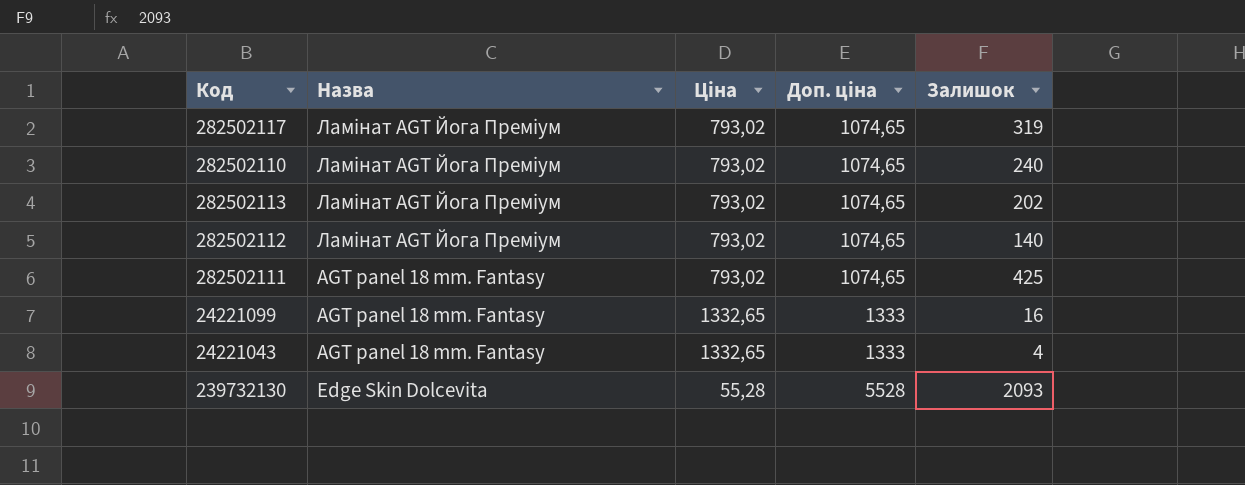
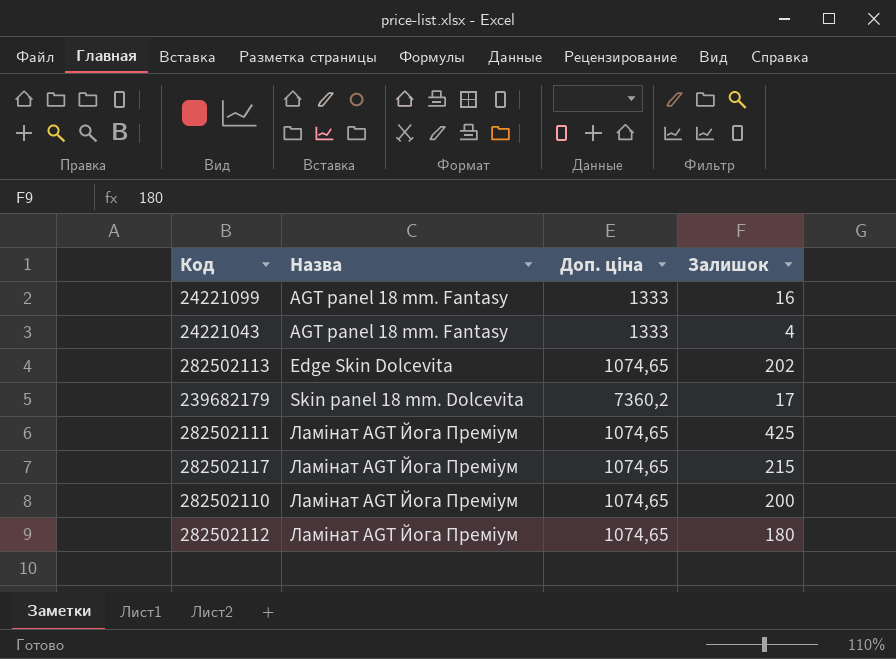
row order: Доп. ціна ascending -> Назва ascending
column Ціна | position: 3 -> none
row 239732130: Edge Skin Dolcevita | 55,28 | 5528 | 2093 -> none
282502113 | Назва: Ламінат AGT Йога Преміум -> Edge Skin Dolcevita
row 239682179: none -> Skin panel 18 mm. Dolcevita | 7360,2 | 17
282502111 | Назва: AGT panel 18 mm. Fantasy -> Ламінат AGT Йога Преміум
282502117 | Залишок: 319 -> 215
282502110 | Залишок: 240 -> 200
282502112 | Залишок: 140 -> 180

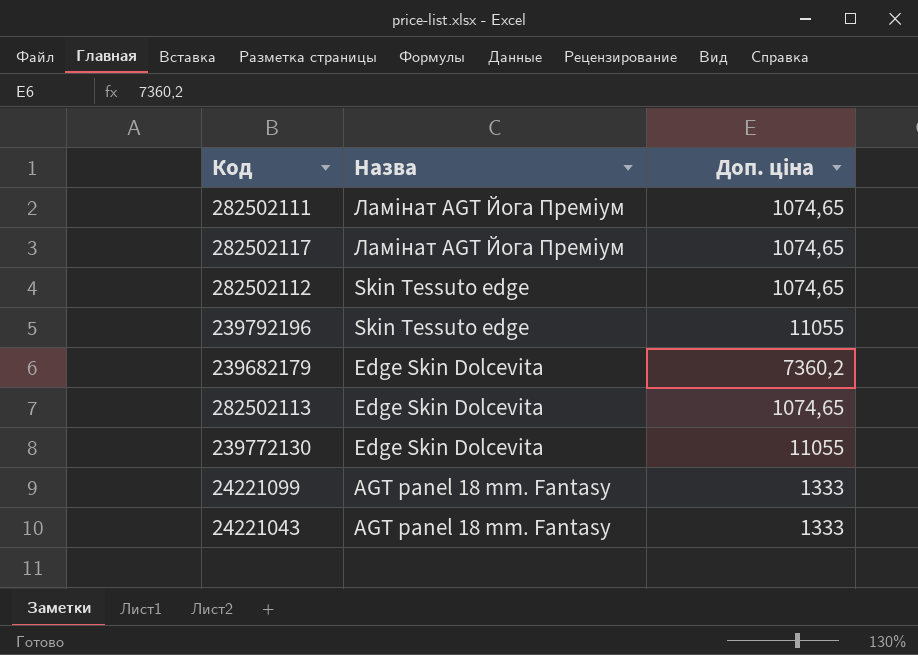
row order: Назва ascending -> Назва descending
column Залишок | position: 4 -> none
row 282502110: Ламінат AGT Йога Преміум | 1074,65 | 200 -> none
282502112 | Назва: Ламінат AGT Йога Преміум -> Skin Tessuto edge
row 239792196: none -> Skin Tessuto edge | 11055
239682179 | Назва: Skin panel 18 mm. Dolcevita -> Edge Skin Dolcevita
row 239772130: none -> Edge Skin Dolcevita | 11055

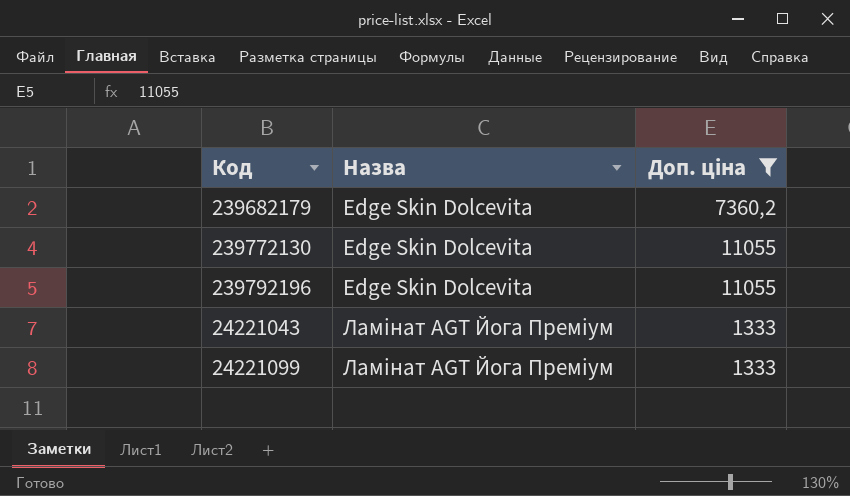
filter: none -> Доп. ціна != 1074,65
row order: Назва descending -> Назва ascending
239792196 | Назва: Skin Tessuto edge -> Edge Skin Dolcevita
24221043 | Назва: AGT panel 18 mm. Fantasy -> Ламінат AGT Йога Преміум
24221099 | Назва: AGT panel 18 mm. Fantasy -> Ламінат AGT Йога Преміум

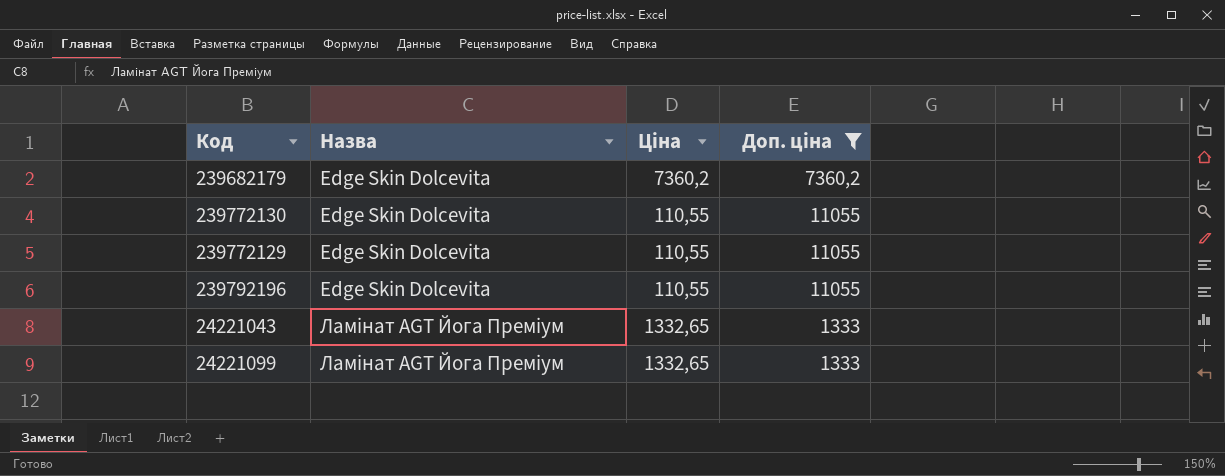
column Ціна | position: none -> 3
row 239772129: none -> Edge Skin Dolcevita | 110,55 | 11055

